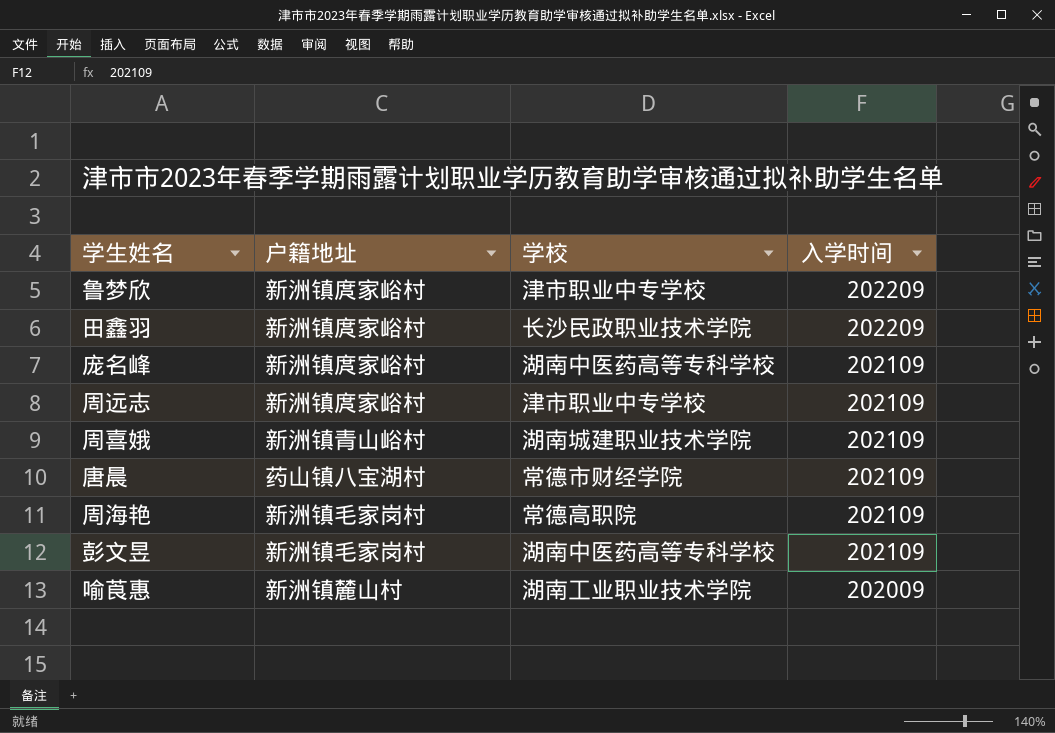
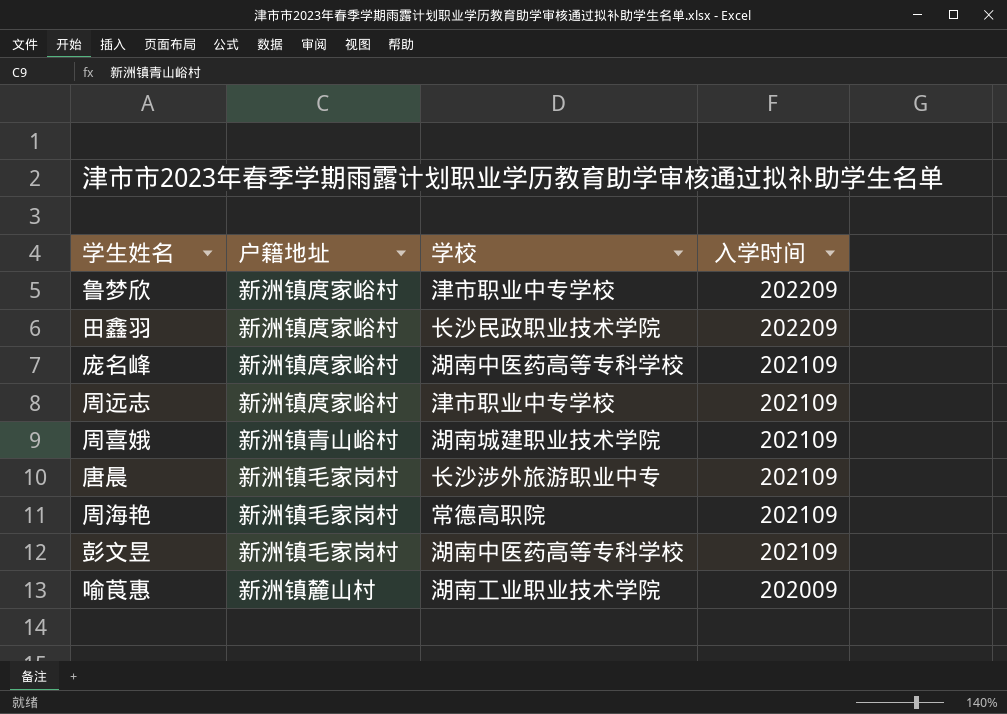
唐晨 | 户籍地址: 药山镇八宝湖村 -> 新洲镇毛家岗村
唐晨 | 学校: 常德市财经学院 -> 长沙涉外旅游职业中专

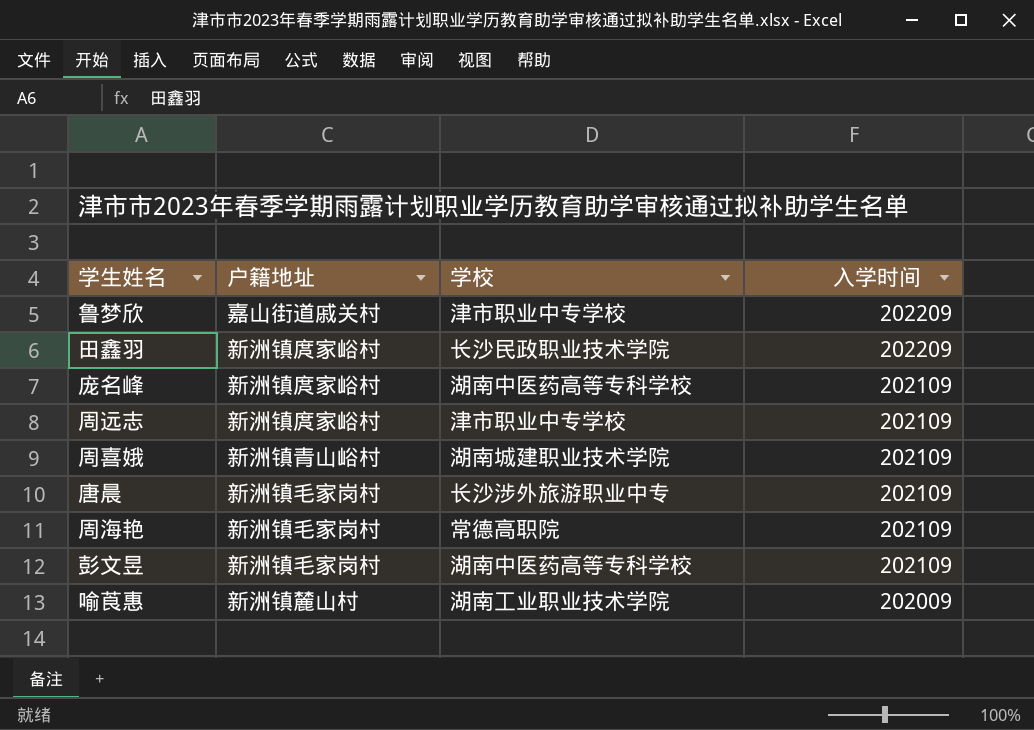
鲁梦欣 | 户籍地址: 新洲镇庹家峪村 -> 嘉山街道戚关村

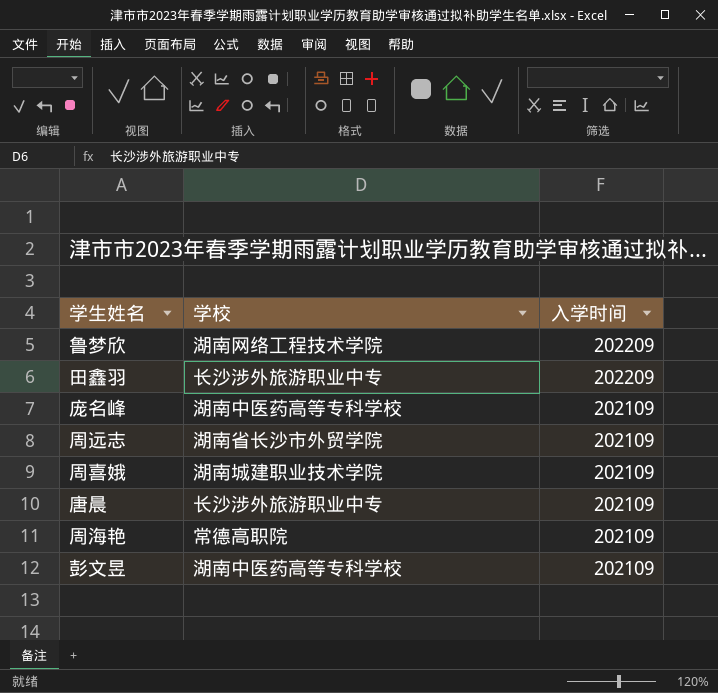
column 户籍地址 | position: 2 -> none
row 喻莨惠: 新洲镇麓山村 | 湖南工业职业技术学院 | 202009 -> none
鲁梦欣 | 学校: 津市职业中专学校 -> 湖南网络工程技术学院
田鑫羽 | 学校: 长沙民政职业技术学院 -> 长沙涉外旅游职业中专
周远志 | 学校: 津市职业中专学校 -> 湖南省长沙市外贸学院

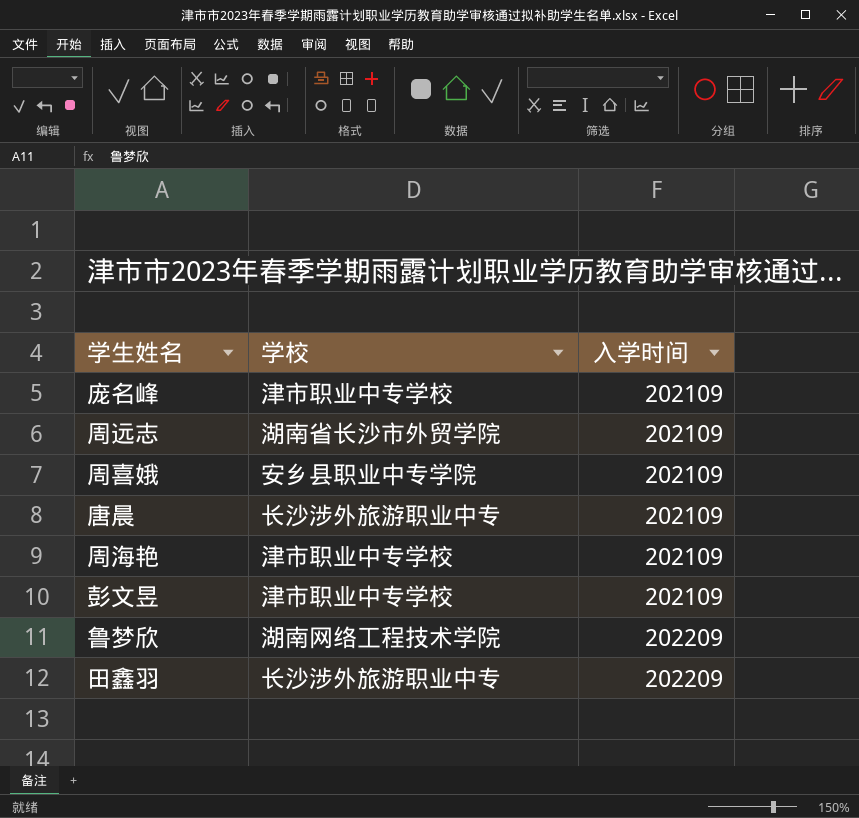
row order: 入学时间 descending -> 入学时间 ascending
庞名峰 | 学校: 湖南中医药高等专科学校 -> 津市职业中专学校
周喜娥 | 学校: 湖南城建职业技术学院 -> 安乡县职业中专学院
周海艳 | 学校: 常德高职院 -> 津市职业中专学校
彭文昱 | 学校: 湖南中医药高等专科学校 -> 津市职业中专学校

